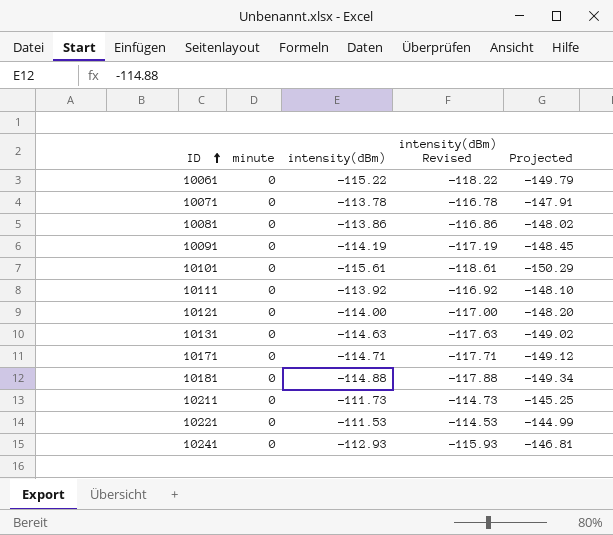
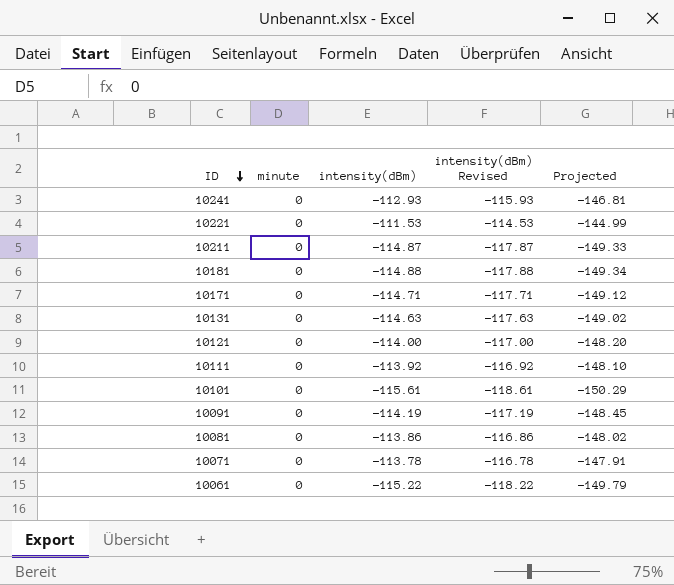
row order: ID ascending -> ID descending
10211 | intensity(dBm): -111.73 -> -114.87
10211 | intensity(dBm) Revised: -114.73 -> -117.87
10211 | Projected: -145.25 -> -149.33

